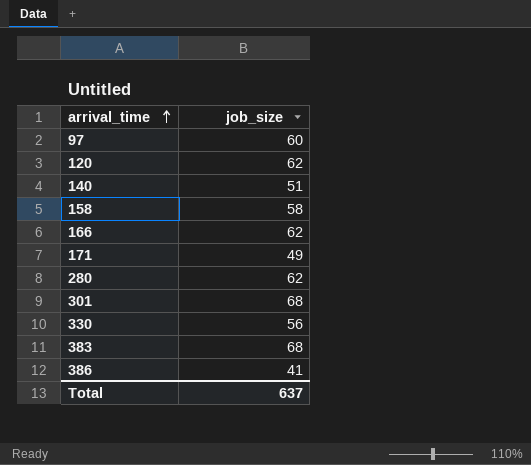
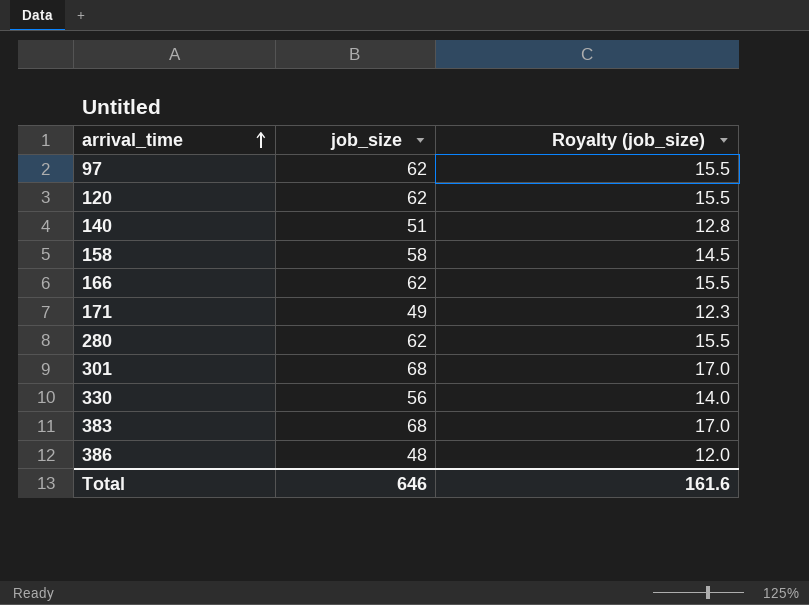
column Royalty (job_size) | formula: none -> [job_size] * 0.25
97 | job_size: 60 -> 62
386 | job_size: 41 -> 48
Total | job_size: 637 -> 646

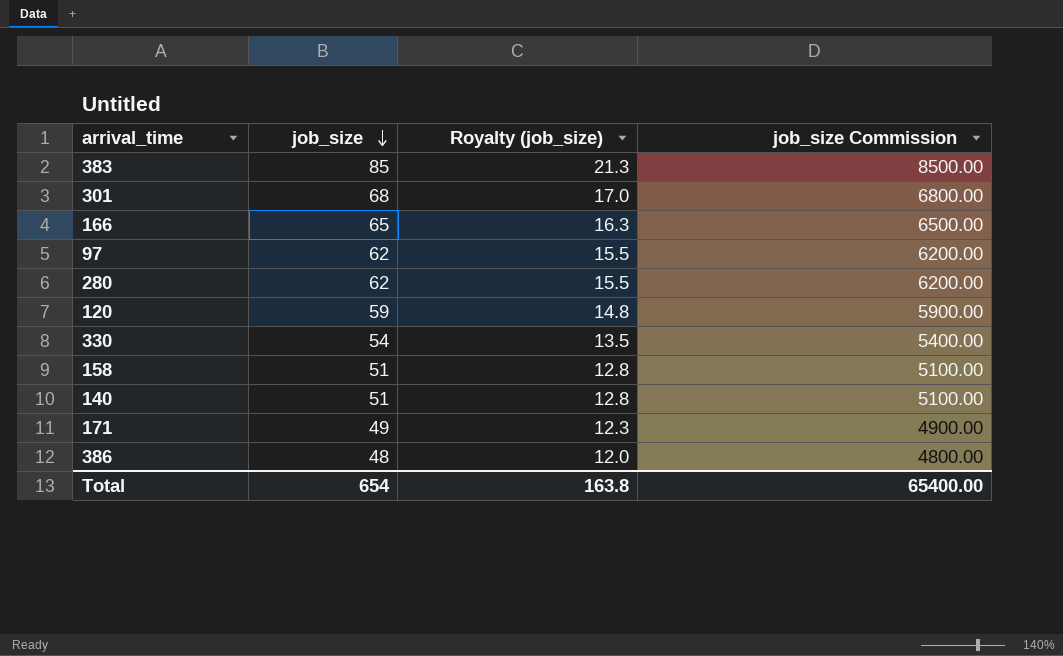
row order: arrival_time ascending -> job_size descending
column job_size Commission | formula: none -> [job_size] * 100
383 | job_size: 68 -> 85
383 | Royalty (job_size): 17.0 -> 21.3
166 | job_size: 62 -> 65
166 | Royalty (job_size): 15.5 -> 16.3
120 | job_size: 62 -> 59
120 | Royalty (job_size): 15.5 -> 14.8
330 | job_size: 56 -> 54
330 | Royalty (job_size): 14.0 -> 13.5
158 | job_size: 58 -> 51
158 | Royalty (job_size): 14.5 -> 12.8
Total | job_size: 646 -> 654
Total | Royalty (job_size): 161.6 -> 163.8

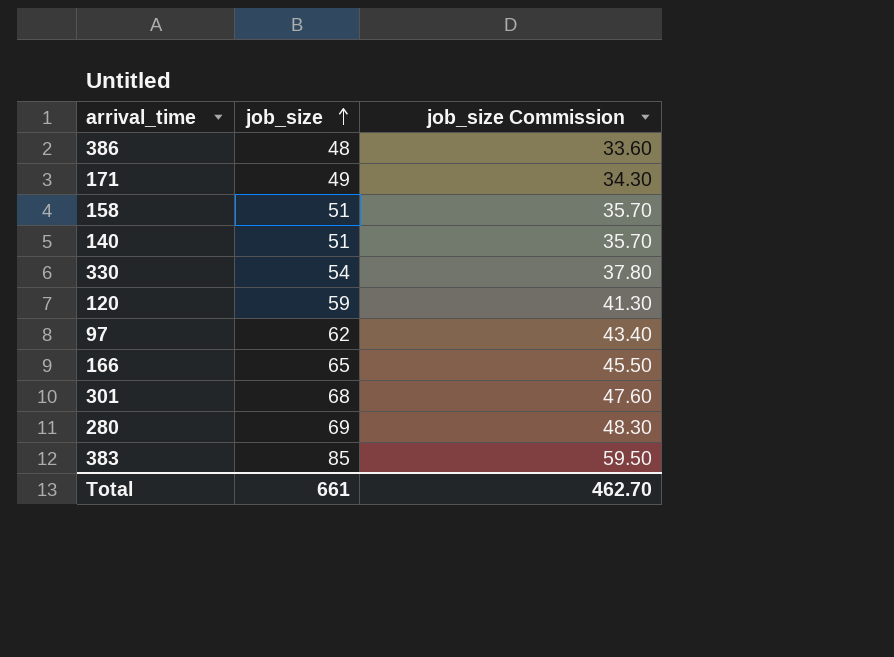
row order: job_size descending -> job_size ascending
column Royalty (job_size) | formula: [job_size] * 0.25 -> none
column job_size Commission | formula: [job_size] * 100 -> [job_size] * 0.7
280 | job_size: 62 -> 69
Total | job_size: 654 -> 661
Total | job_size Commission: 65400.00 -> 462.70

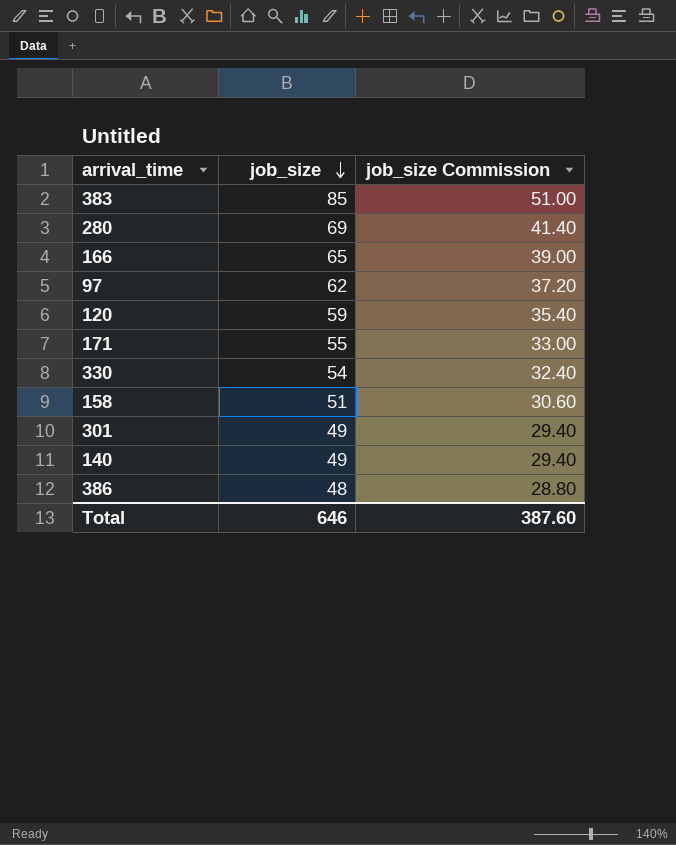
row order: job_size ascending -> job_size descending
column job_size Commission | formula: [job_size] * 0.7 -> [job_size] * 0.6
171 | job_size: 49 -> 55
301 | job_size: 68 -> 49
140 | job_size: 51 -> 49
Total | job_size: 661 -> 646
Total | job_size Commission: 462.70 -> 387.60

